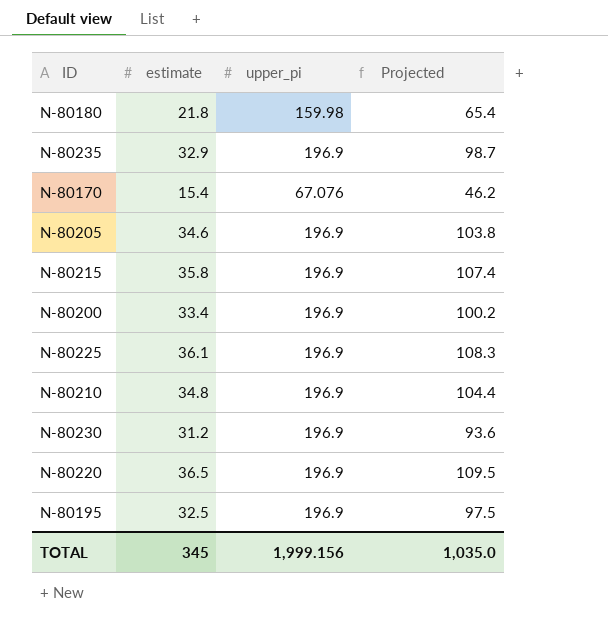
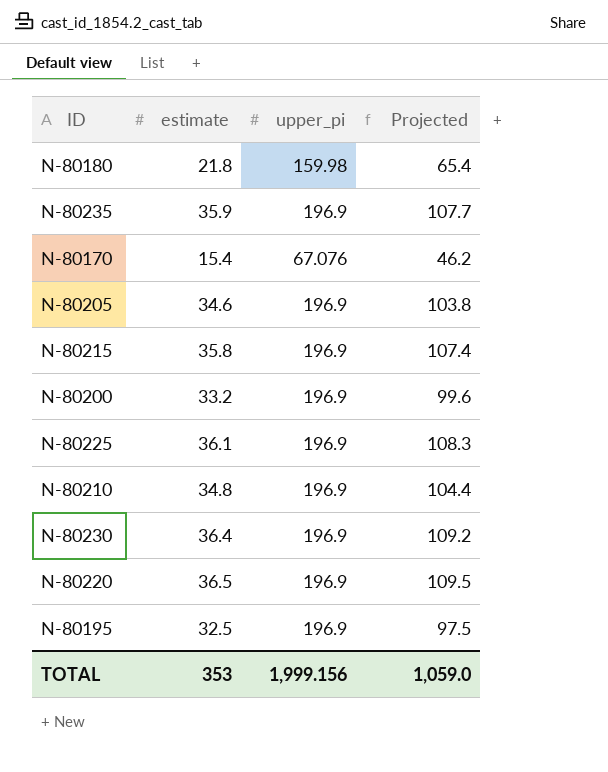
N-80235 | estimate: 32.9 -> 35.9
N-80235 | Projected: 98.7 -> 107.7
N-80200 | estimate: 33.4 -> 33.2
N-80200 | Projected: 100.2 -> 99.6
N-80230 | estimate: 31.2 -> 36.4
N-80230 | Projected: 93.6 -> 109.2
TOTAL | estimate: 345 -> 353
TOTAL | Projected: 1,035.0 -> 1,059.0

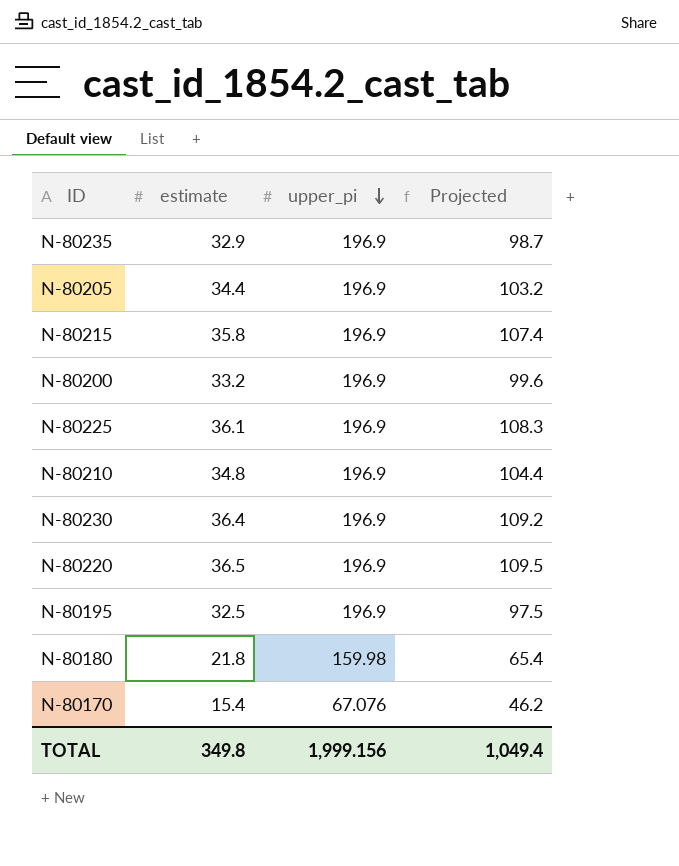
row order: none -> upper_pi descending
N-80235 | estimate: 35.9 -> 32.9
N-80235 | Projected: 107.7 -> 98.7
N-80205 | estimate: 34.6 -> 34.4
N-80205 | Projected: 103.8 -> 103.2
TOTAL | estimate: 353 -> 349.8
TOTAL | Projected: 1,059.0 -> 1,049.4

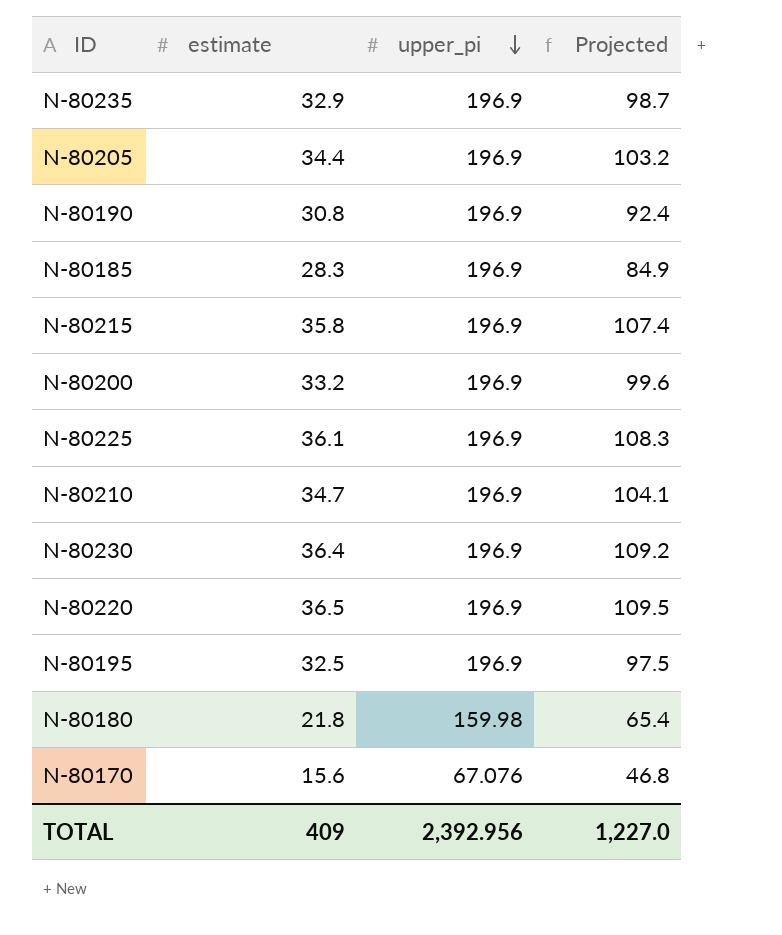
row N-80190: none -> 30.8 | 196.9 | 92.4
row N-80185: none -> 28.3 | 196.9 | 84.9
N-80210 | estimate: 34.8 -> 34.7
N-80210 | Projected: 104.4 -> 104.1
N-80170 | estimate: 15.4 -> 15.6
N-80170 | Projected: 46.2 -> 46.8
TOTAL | estimate: 349.8 -> 409
TOTAL | upper_pi: 1,999.156 -> 2,392.956
TOTAL | Projected: 1,049.4 -> 1,227.0

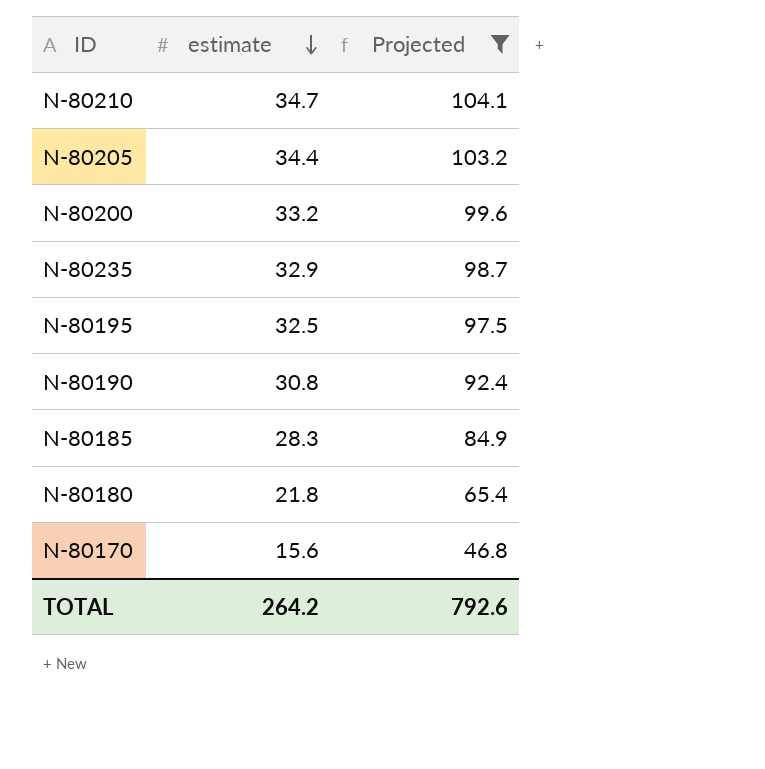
filter: none -> Projected <= 104.1
row order: upper_pi descending -> estimate descending
column upper_pi | position: 3 -> none
TOTAL | estimate: 409 -> 264.2
TOTAL | Projected: 1,227.0 -> 792.6

